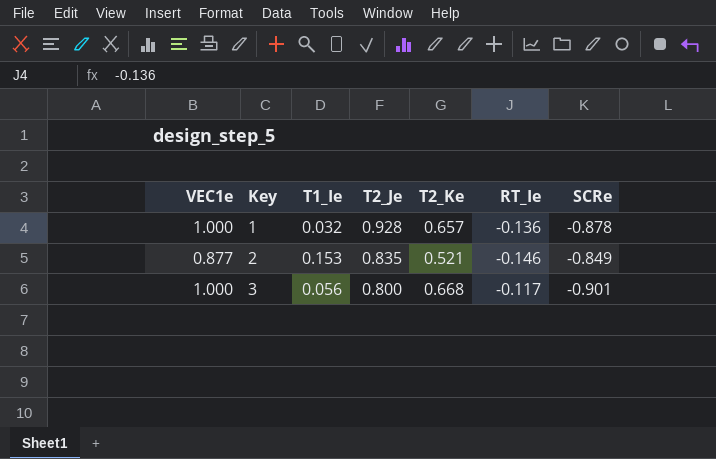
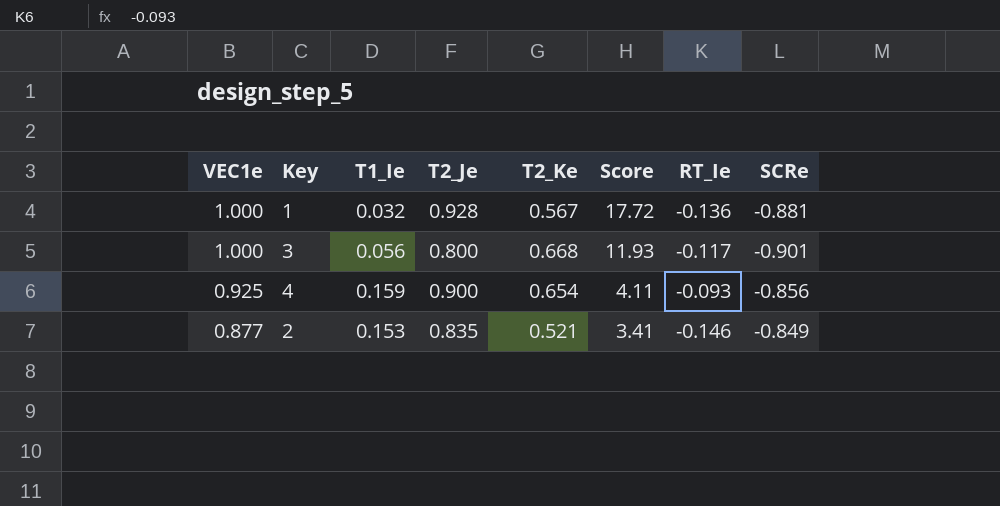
row order: Key ascending -> VEC1e descending
column Score | formula: none -> [T2_Ke] / [T1_Ie]
1 | T2_Ke: 0.657 -> 0.567
1 | SCRe: -0.878 -> -0.881
row 4: none -> 0.925 | 0.159 | 0.900 | 0.654 | 4.11 | -0.093 | -0.856

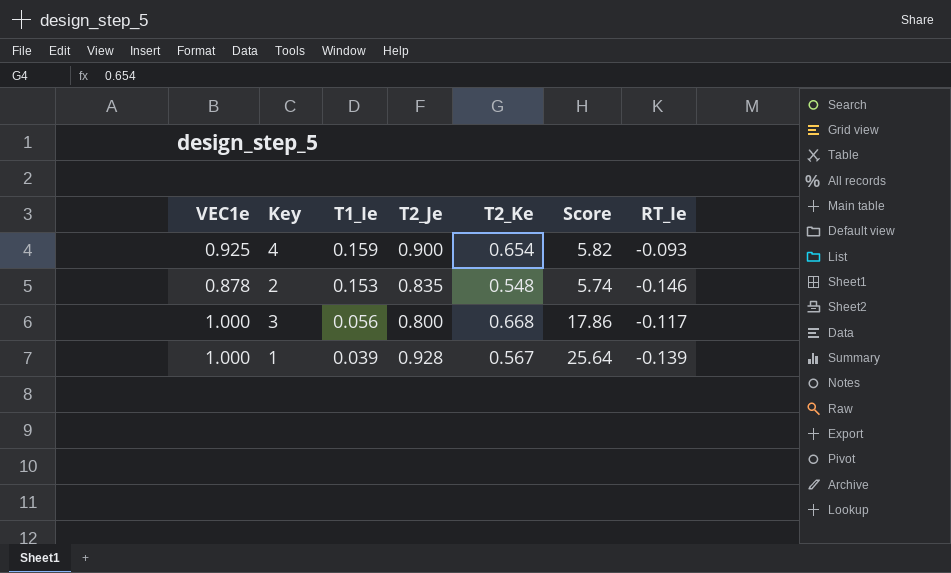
row order: VEC1e descending -> T1_Ie descending
column SCRe | position: 8 -> none
column Score | formula: [T2_Ke] / [T1_Ie] -> [VEC1e] / [T1_Ie]
2 | VEC1e: 0.877 -> 0.878
2 | T2_Ke: 0.521 -> 0.548
1 | T1_Ie: 0.032 -> 0.039
1 | RT_Ie: -0.136 -> -0.139

